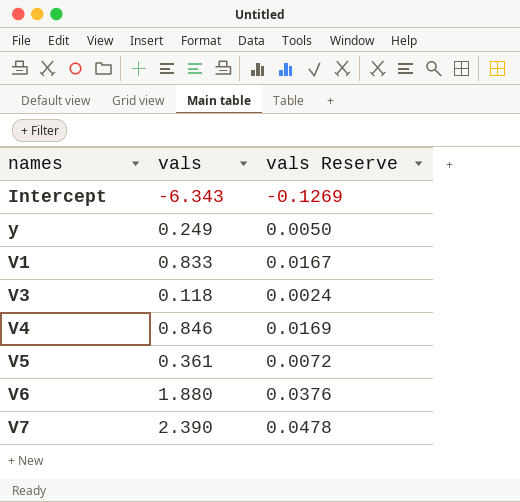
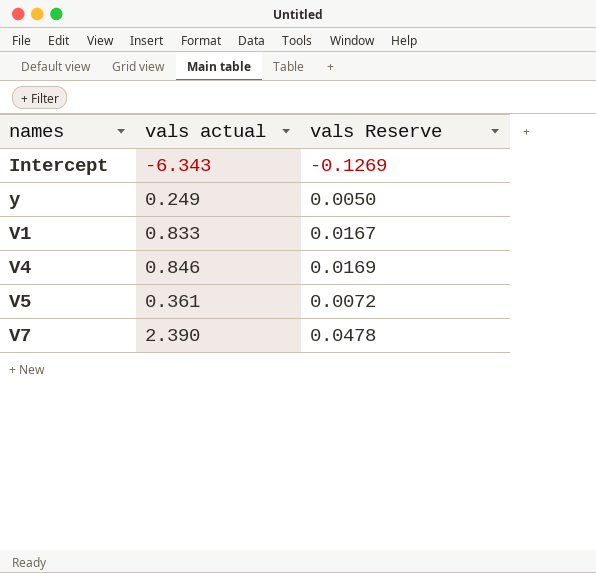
column name: vals -> vals actual
row V3: 0.118 | 0.0024 -> none
row V6: 1.880 | 0.0376 -> none

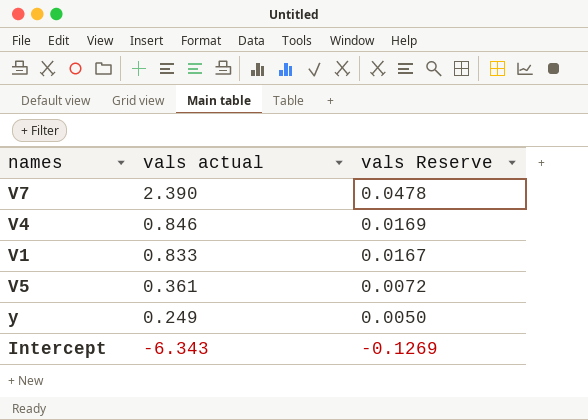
row order: none -> vals actual descending

